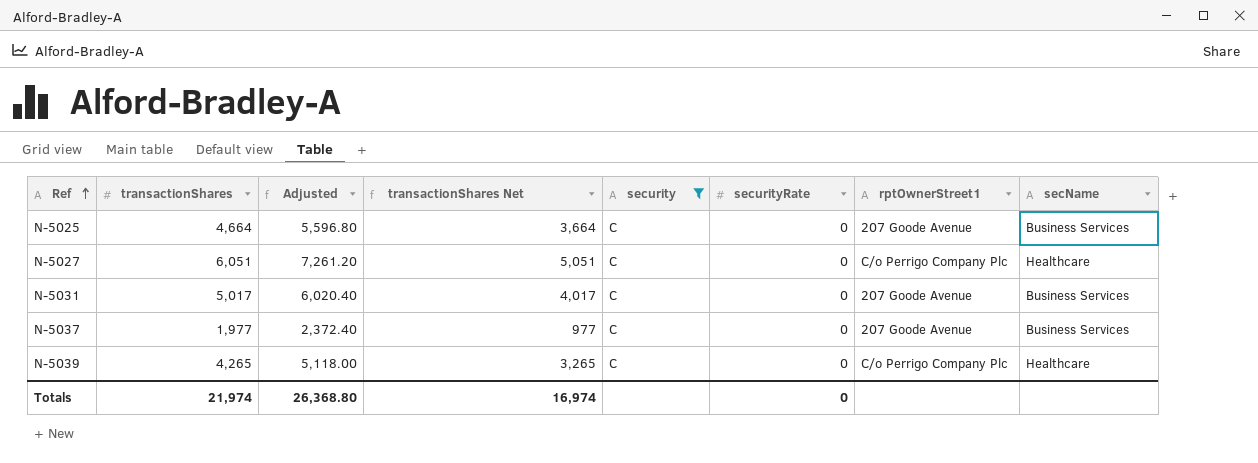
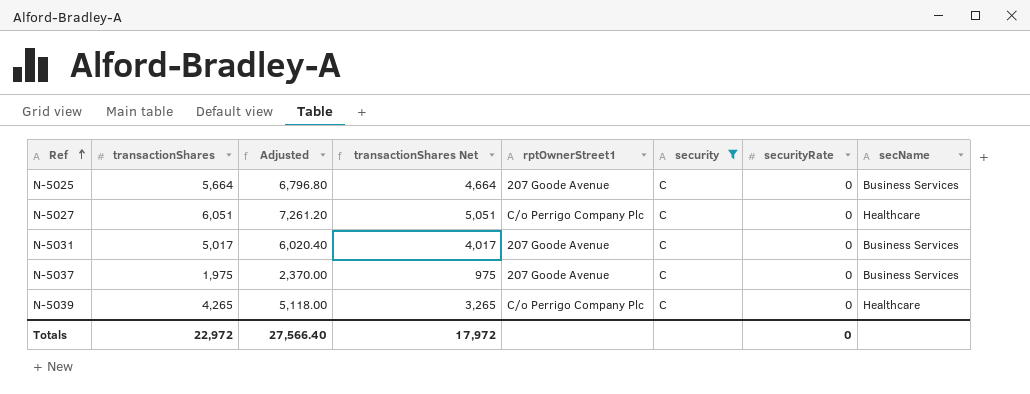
column rptOwnerStreet1 | position: 7 -> 5
N-5025 | transactionShares: 4,664 -> 5,664
N-5025 | Adjusted: 5,596.80 -> 6,796.80
N-5025 | transactionShares Net: 3,664 -> 4,664
N-5037 | transactionShares: 1,977 -> 1,975
N-5037 | Adjusted: 2,372.40 -> 2,370.00
N-5037 | transactionShares Net: 977 -> 975
Totals | transactionShares: 21,974 -> 22,972
Totals | Adjusted: 26,368.80 -> 27,566.40
Totals | transactionShares Net: 16,974 -> 17,972

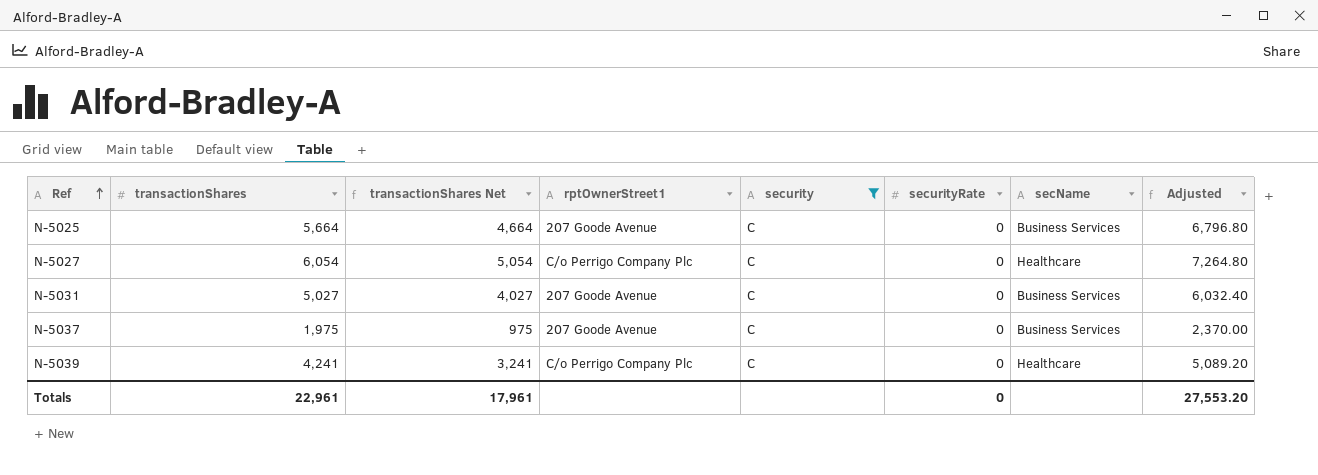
column Adjusted | position: 3 -> 8
N-5027 | transactionShares: 6,051 -> 6,054
N-5027 | transactionShares Net: 5,051 -> 5,054
N-5027 | Adjusted: 7,261.20 -> 7,264.80
N-5031 | transactionShares: 5,017 -> 5,027
N-5031 | transactionShares Net: 4,017 -> 4,027
N-5031 | Adjusted: 6,020.40 -> 6,032.40
N-5039 | transactionShares: 4,265 -> 4,241
N-5039 | transactionShares Net: 3,265 -> 3,241
N-5039 | Adjusted: 5,118.00 -> 5,089.20
Totals | transactionShares: 22,972 -> 22,961
Totals | transactionShares Net: 17,972 -> 17,961
Totals | Adjusted: 27,566.40 -> 27,553.20

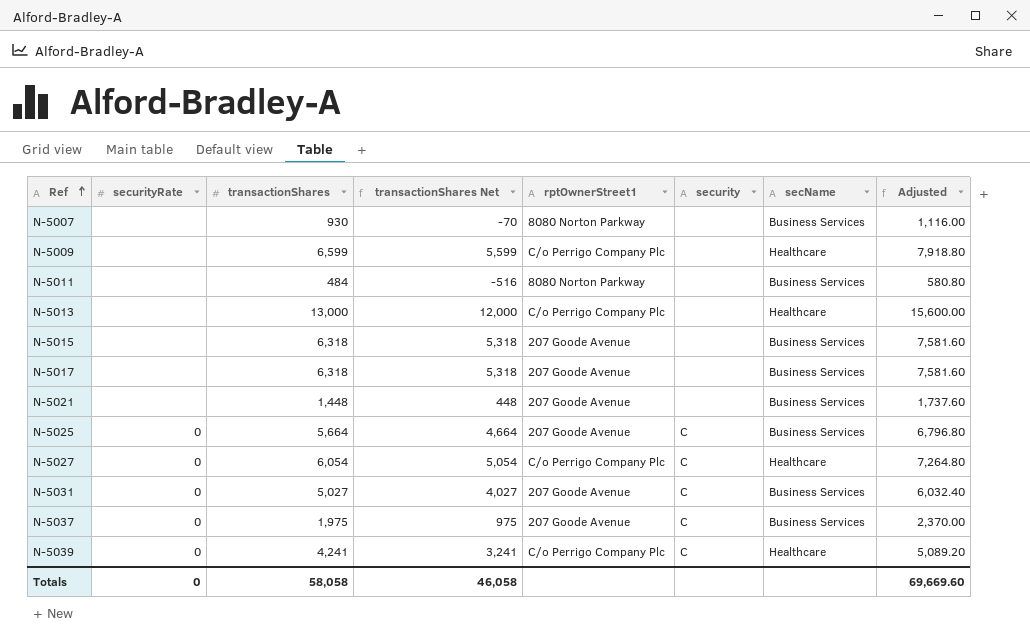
filter: security = C -> none
column securityRate | position: 6 -> 2
Totals | transactionShares: 22,961 -> 58,058
Totals | transactionShares Net: 17,961 -> 46,058
Totals | Adjusted: 27,553.20 -> 69,669.60

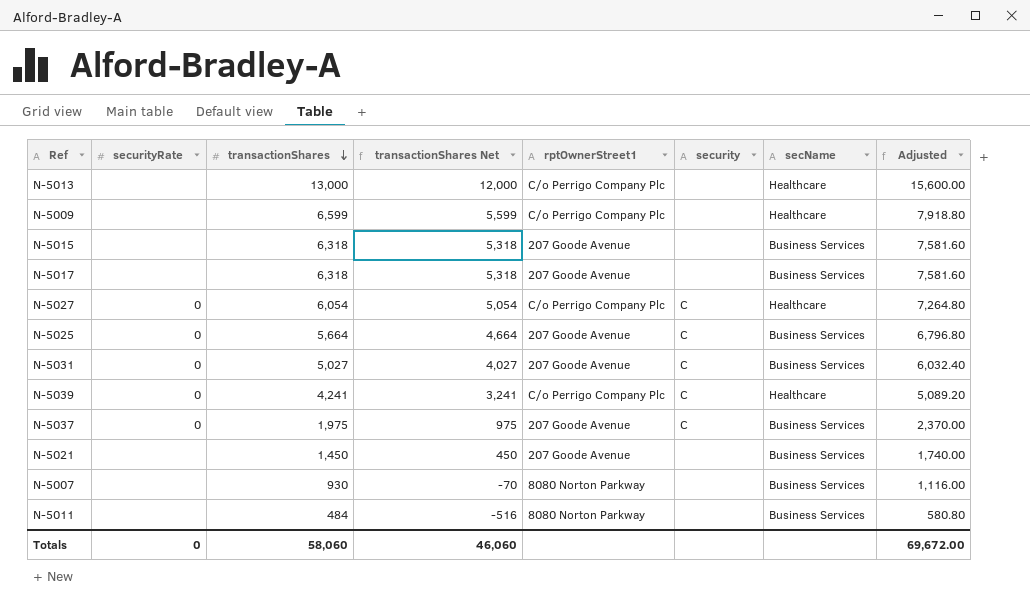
row order: Ref ascending -> transactionShares descending
N-5021 | transactionShares: 1,448 -> 1,450
N-5021 | transactionShares Net: 448 -> 450
N-5021 | Adjusted: 1,737.60 -> 1,740.00
Totals | transactionShares: 58,058 -> 58,060
Totals | transactionShares Net: 46,058 -> 46,060
Totals | Adjusted: 69,669.60 -> 69,672.00

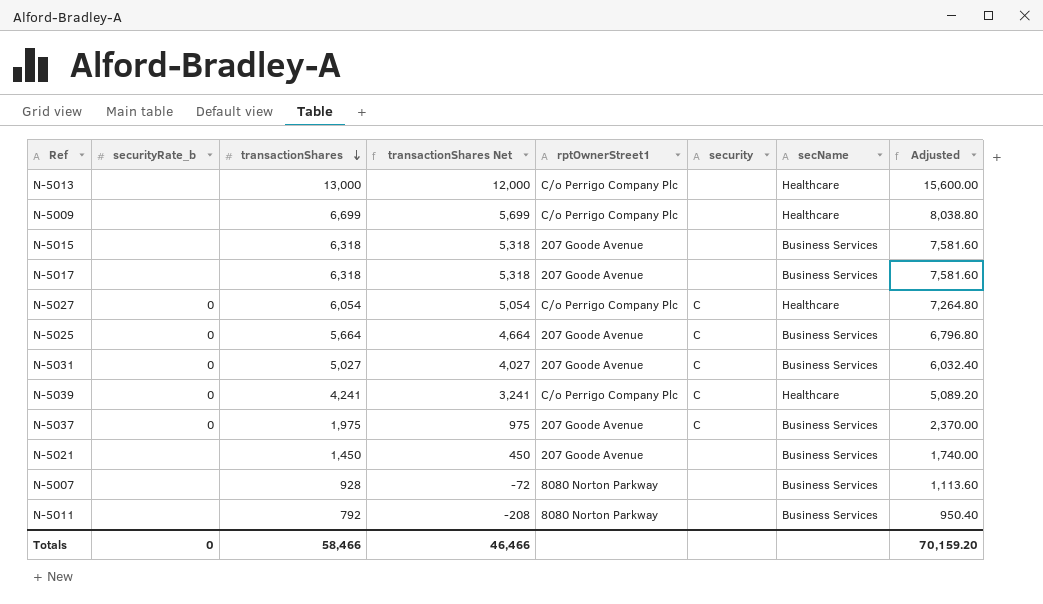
column name: securityRate -> securityRate_b
N-5009 | transactionShares: 6,599 -> 6,699
N-5009 | transactionShares Net: 5,599 -> 5,699
N-5009 | Adjusted: 7,918.80 -> 8,038.80
N-5007 | transactionShares: 930 -> 928
N-5007 | transactionShares Net: -70 -> -72
N-5007 | Adjusted: 1,116.00 -> 1,113.60
N-5011 | transactionShares: 484 -> 792
N-5011 | transactionShares Net: -516 -> -208
N-5011 | Adjusted: 580.80 -> 950.40
Totals | transactionShares: 58,060 -> 58,466
Totals | transactionShares Net: 46,060 -> 46,466
Totals | Adjusted: 69,672.00 -> 70,159.20

